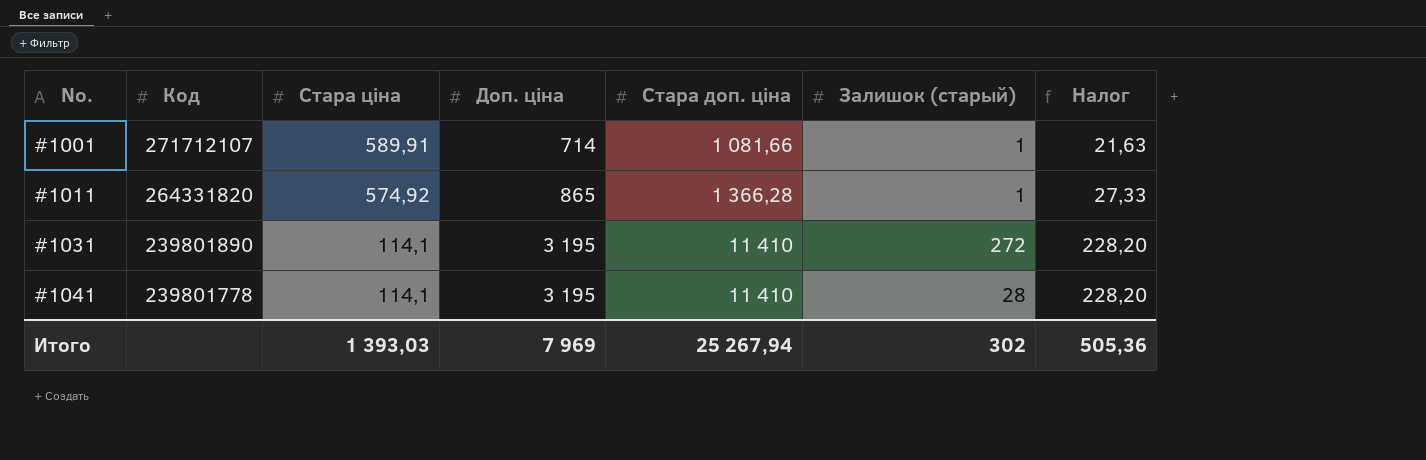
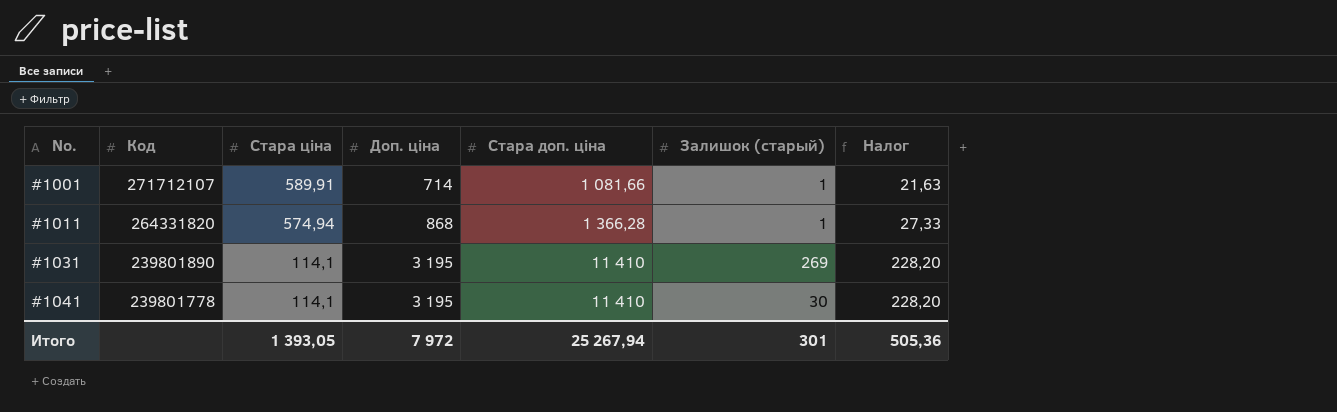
#1011 | Стара ціна: 574,92 -> 574,94
#1011 | Доп. ціна: 865 -> 868
#1031 | Залишок (старый): 272 -> 269
#1041 | Залишок (старый): 28 -> 30
Итого | Стара ціна: 1 393,03 -> 1 393,05
Итого | Доп. ціна: 7 969 -> 7 972
Итого | Залишок (старый): 302 -> 301

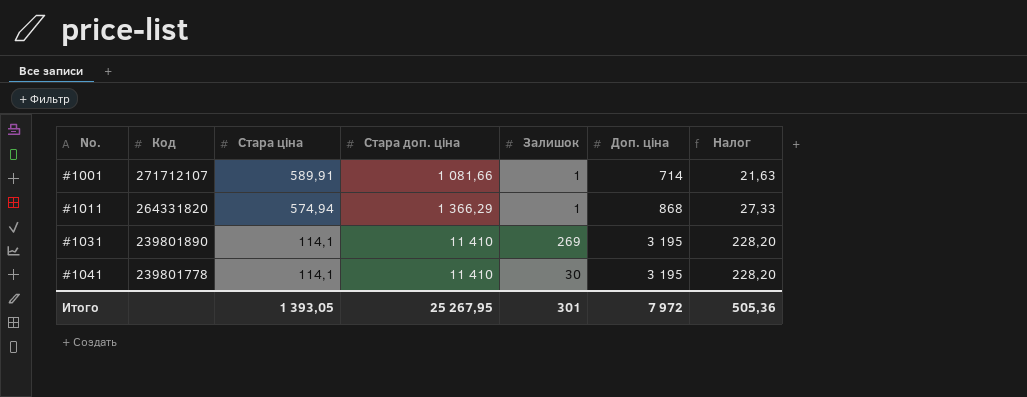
column name: Залишок (старый) -> Залишок
column Доп. ціна | position: 4 -> 6
#1011 | Стара доп. ціна: 1 366,28 -> 1 366,29
Итого | Стара доп. ціна: 25 267,94 -> 25 267,95

